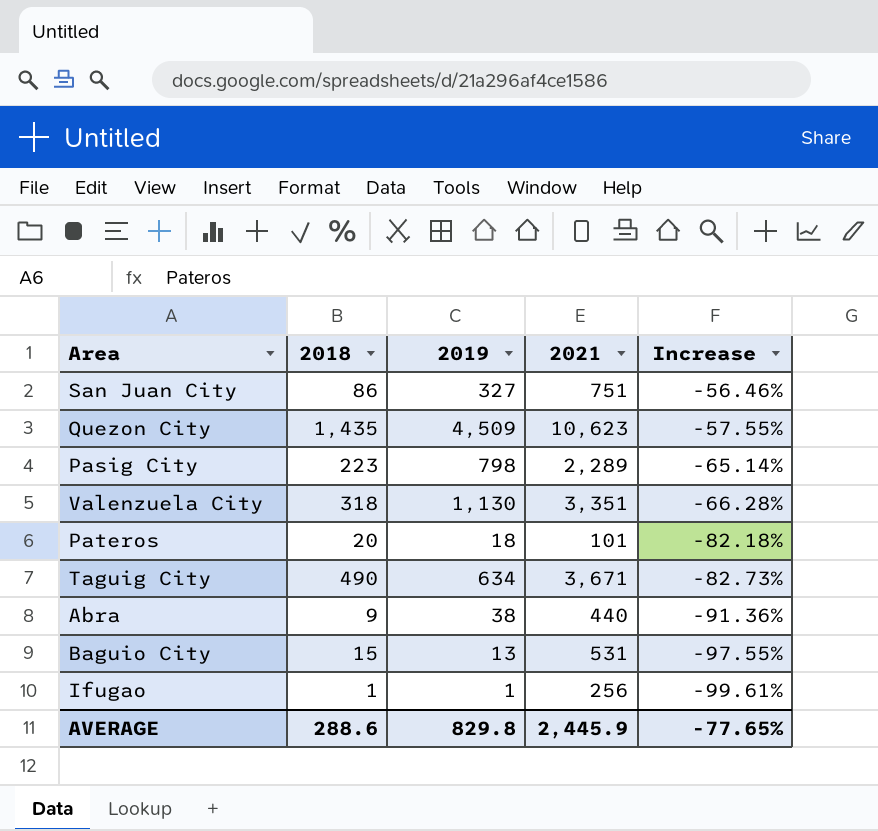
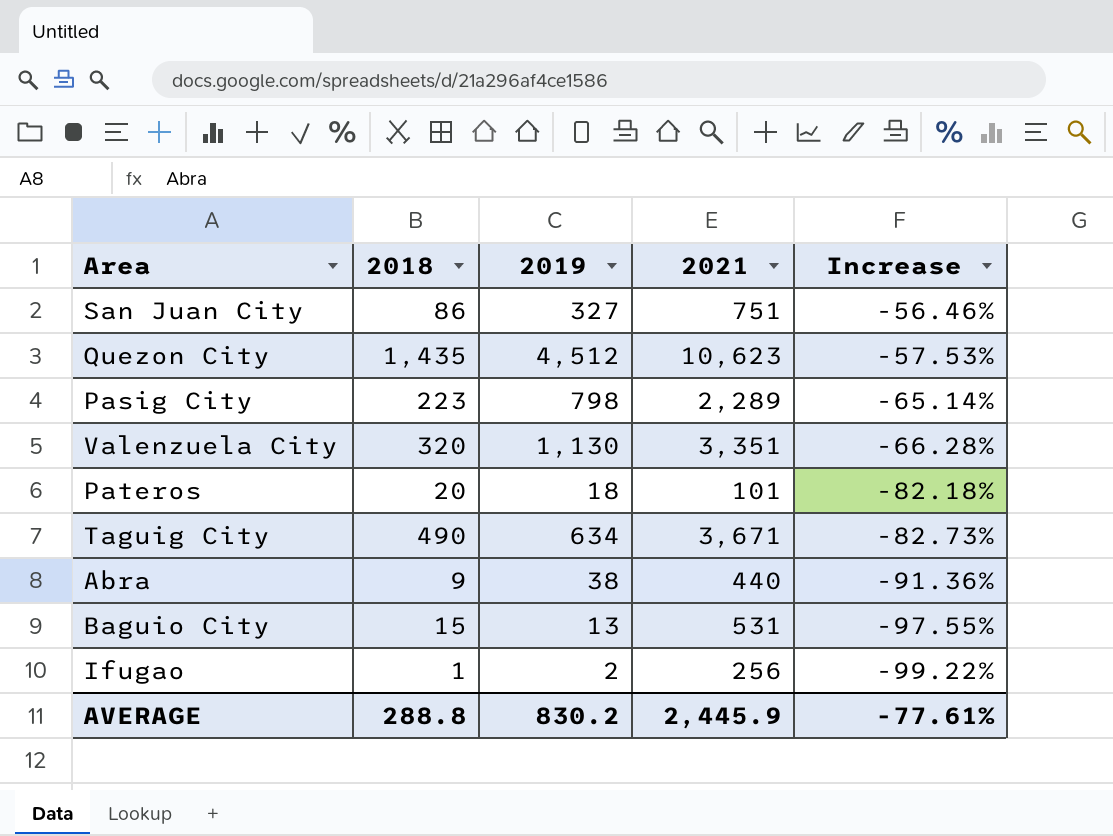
Quezon City | 2019: 4,509 -> 4,512
Quezon City | Increase: -57.55% -> -57.53%
Valenzuela City | 2018: 318 -> 320
Ifugao | 2019: 1 -> 2
Ifugao | Increase: -99.61% -> -99.22%
AVERAGE | 2018: 288.6 -> 288.8
AVERAGE | 2019: 829.8 -> 830.2
AVERAGE | Increase: -77.65% -> -77.61%

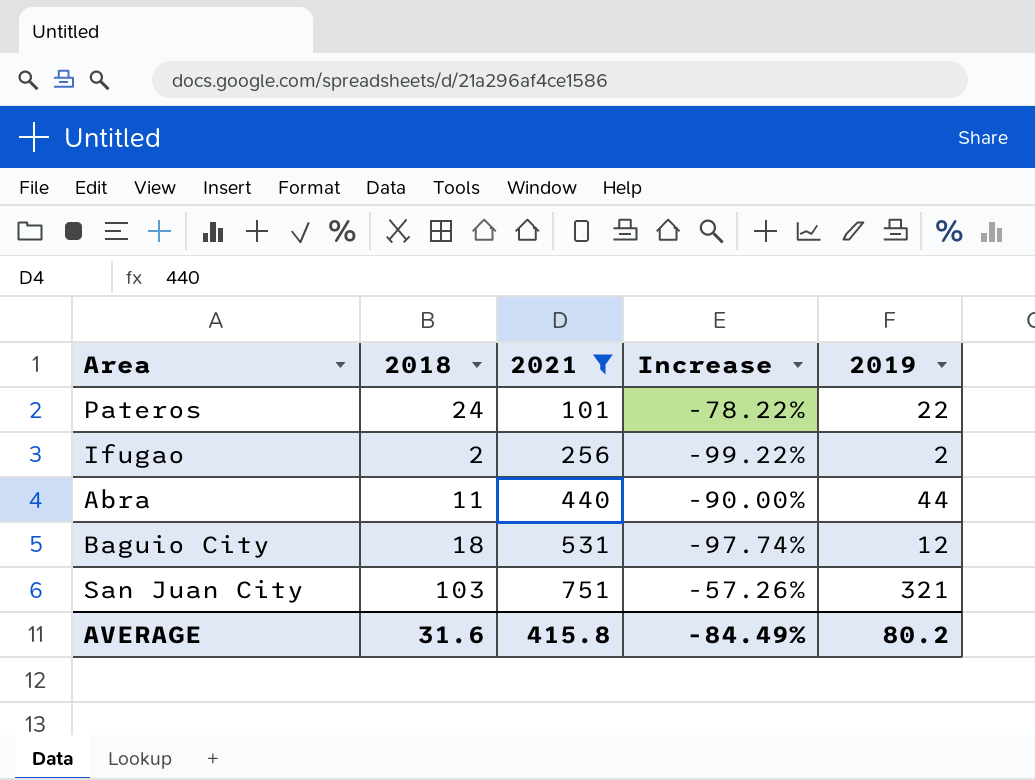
filter: none -> 2021 <= 751
row order: Increase descending -> 2021 ascending
column 2019 | position: 3 -> 5
Pateros | 2018: 20 -> 24
Pateros | Increase: -82.18% -> -78.22%
Pateros | 2019: 18 -> 22
Ifugao | 2018: 1 -> 2
Abra | 2018: 9 -> 11
Abra | Increase: -91.36% -> -90.00%
Abra | 2019: 38 -> 44
Baguio City | 2018: 15 -> 18
Baguio City | Increase: -97.55% -> -97.74%
Baguio City | 2019: 13 -> 12
San Juan City | 2018: 86 -> 103
San Juan City | Increase: -56.46% -> -57.26%
San Juan City | 2019: 327 -> 321
AVERAGE | 2018: 288.8 -> 31.6
AVERAGE | 2021: 2,445.9 -> 415.8
AVERAGE | Increase: -77.61% -> -84.49%
AVERAGE | 2019: 830.2 -> 80.2

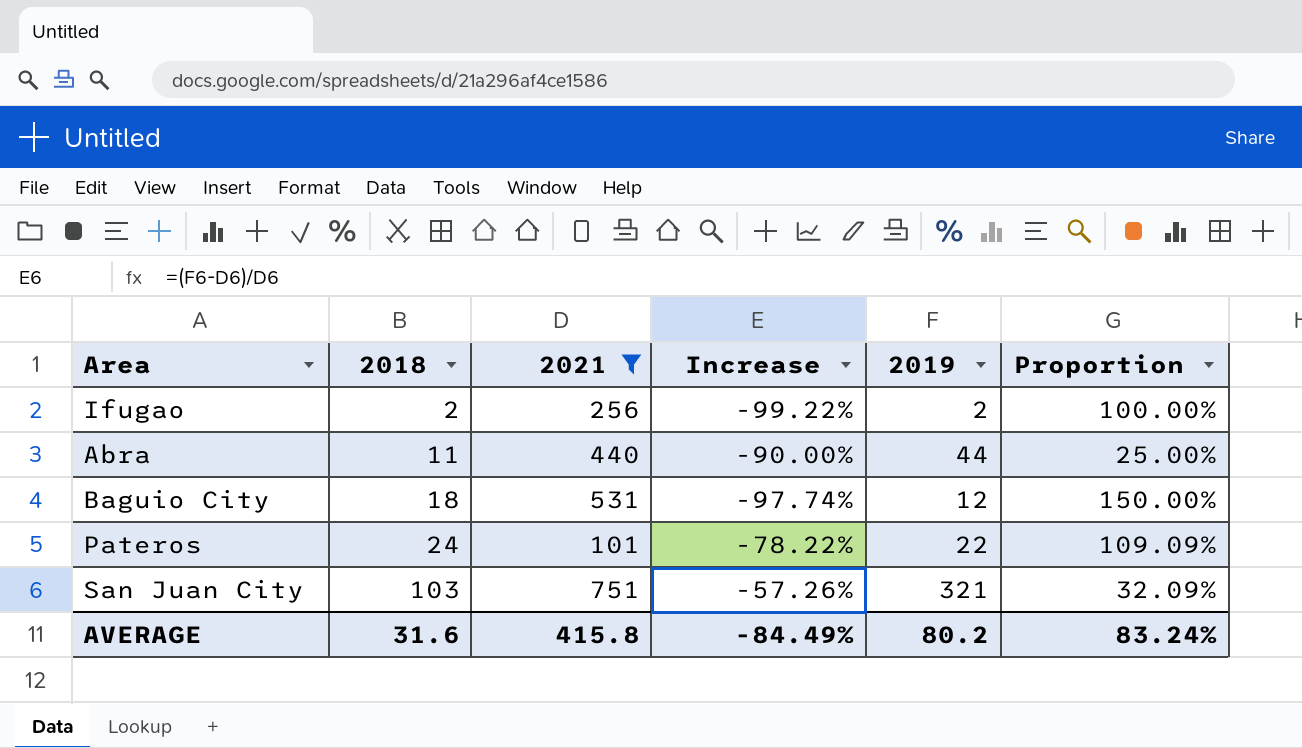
row order: 2021 ascending -> 2018 ascending
column Proportion | formula: none -> [2018] / [2019]

